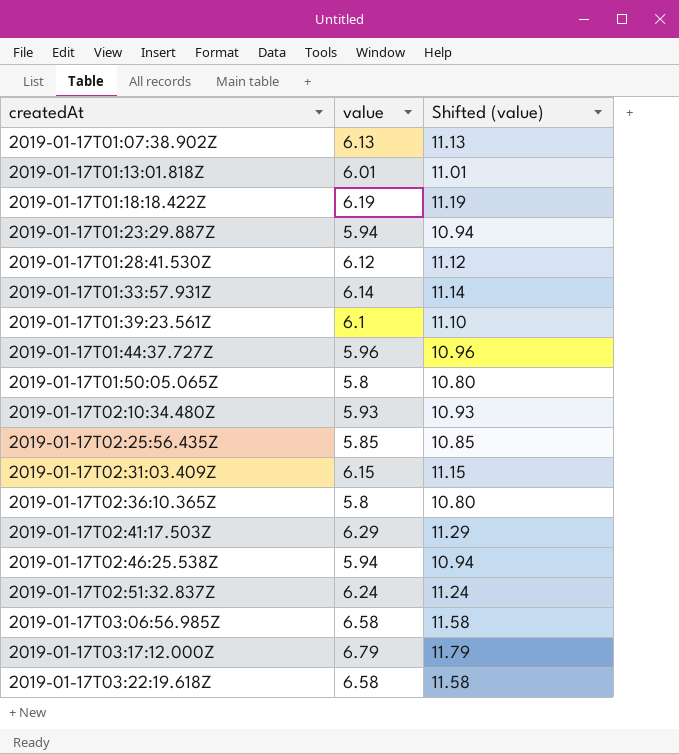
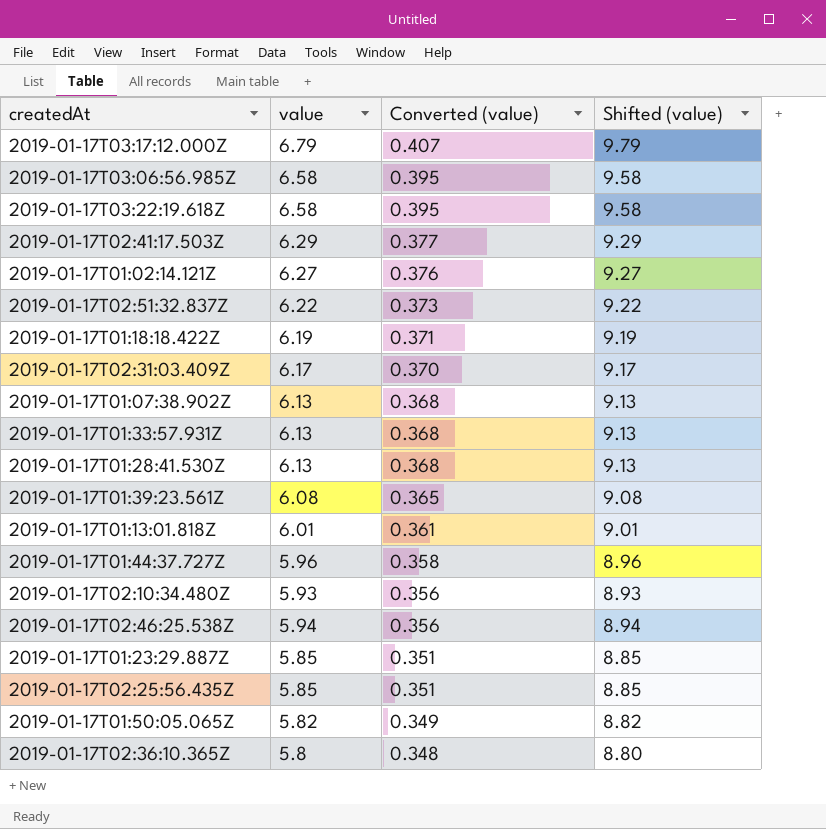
row order: createdAt ascending -> Converted (value) descending
column Converted (value) | formula: none -> [value] * 0.06
column Shifted (value) | formula: [value] + 5 -> [value] + 3
row 2019-01-17T01:02:14.121Z: none -> 6.27 | 0.376 | 9.27
2019-01-17T02:51:32.837Z | value: 6.24 -> 6.22
2019-01-17T02:31:03.409Z | value: 6.15 -> 6.17
2019-01-17T01:33:57.931Z | value: 6.14 -> 6.13
2019-01-17T01:28:41.530Z | value: 6.12 -> 6.13
2019-01-17T01:39:23.561Z | value: 6.1 -> 6.08
2019-01-17T01:23:29.887Z | value: 5.94 -> 5.85
2019-01-17T01:50:05.065Z | value: 5.8 -> 5.82

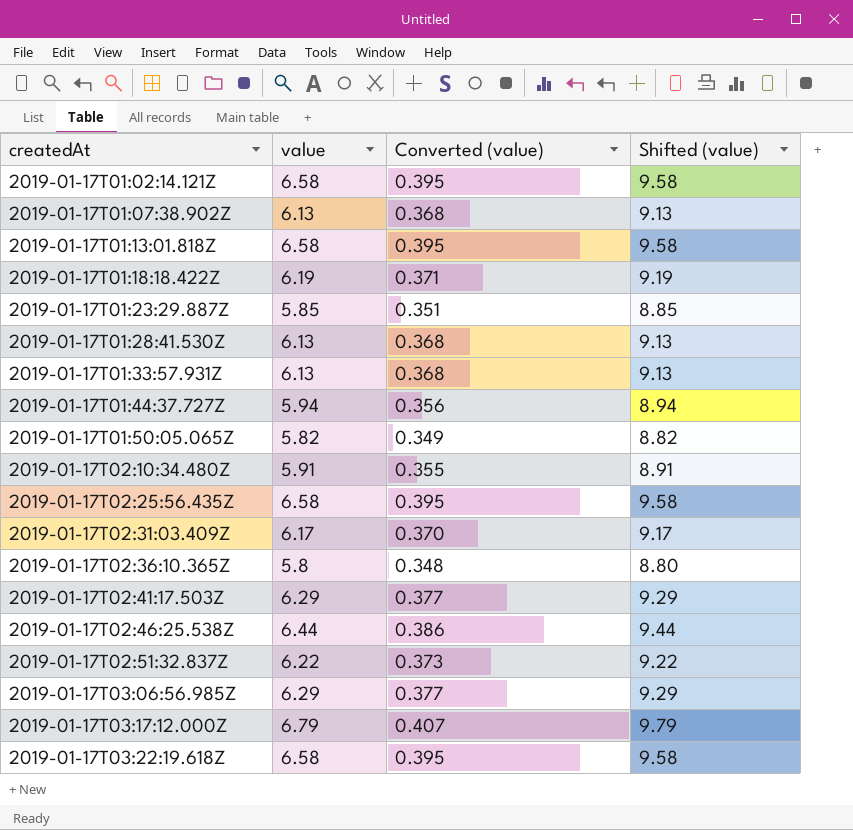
row order: Converted (value) descending -> createdAt ascending
row 2019-01-17T01:39:23.561Z: 6.08 | 0.365 | 9.08 -> none
2019-01-17T01:02:14.121Z | value: 6.27 -> 6.58
2019-01-17T01:02:14.121Z | Converted (value): 0.376 -> 0.395
2019-01-17T01:02:14.121Z | Shifted (value): 9.27 -> 9.58
2019-01-17T01:13:01.818Z | value: 6.01 -> 6.58
2019-01-17T01:13:01.818Z | Converted (value): 0.361 -> 0.395
2019-01-17T01:13:01.818Z | Shifted (value): 9.01 -> 9.58
2019-01-17T01:44:37.727Z | value: 5.96 -> 5.94
2019-01-17T01:44:37.727Z | Converted (value): 0.358 -> 0.356
2019-01-17T01:44:37.727Z | Shifted (value): 8.96 -> 8.94
2019-01-17T02:10:34.480Z | value: 5.93 -> 5.91
2019-01-17T02:10:34.480Z | Converted (value): 0.356 -> 0.355
2019-01-17T02:10:34.480Z | Shifted (value): 8.93 -> 8.91
2019-01-17T02:25:56.435Z | value: 5.85 -> 6.58
2019-01-17T02:25:56.435Z | Converted (value): 0.351 -> 0.395
2019-01-17T02:25:56.435Z | Shifted (value): 8.85 -> 9.58
2019-01-17T02:46:25.538Z | value: 5.94 -> 6.44
2019-01-17T02:46:25.538Z | Converted (value): 0.356 -> 0.386
2019-01-17T02:46:25.538Z | Shifted (value): 8.94 -> 9.44
2019-01-17T03:06:56.985Z | value: 6.58 -> 6.29
2019-01-17T03:06:56.985Z | Converted (value): 0.395 -> 0.377
2019-01-17T03:06:56.985Z | Shifted (value): 9.58 -> 9.29

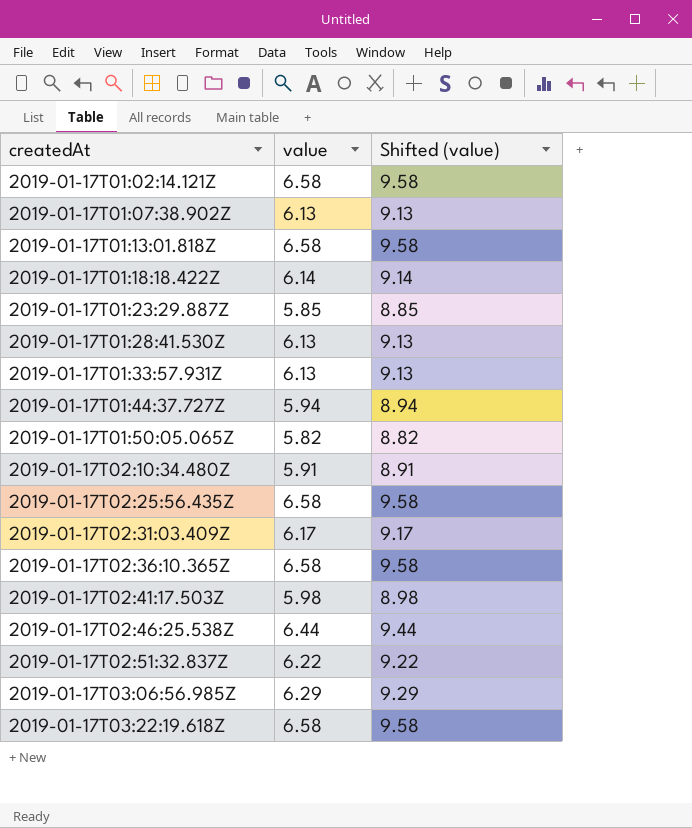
column Converted (value) | formula: [value] * 0.06 -> none
row 2019-01-17T03:17:12.000Z: 6.79 | 0.407 | 9.79 -> none
2019-01-17T01:18:18.422Z | value: 6.19 -> 6.14
2019-01-17T01:18:18.422Z | Shifted (value): 9.19 -> 9.14
2019-01-17T02:36:10.365Z | value: 5.8 -> 6.58
2019-01-17T02:36:10.365Z | Shifted (value): 8.80 -> 9.58
2019-01-17T02:41:17.503Z | value: 6.29 -> 5.98
2019-01-17T02:41:17.503Z | Shifted (value): 9.29 -> 8.98

